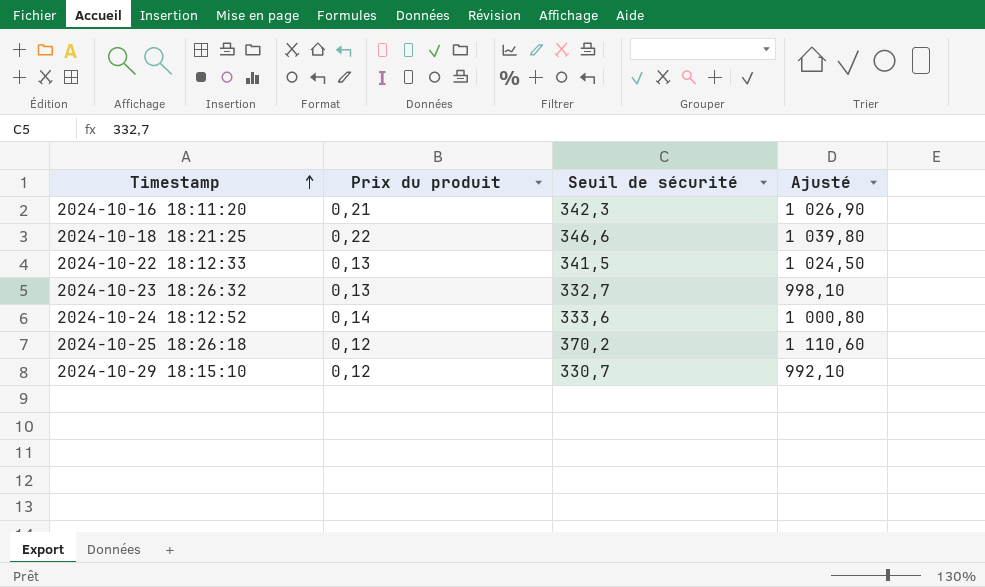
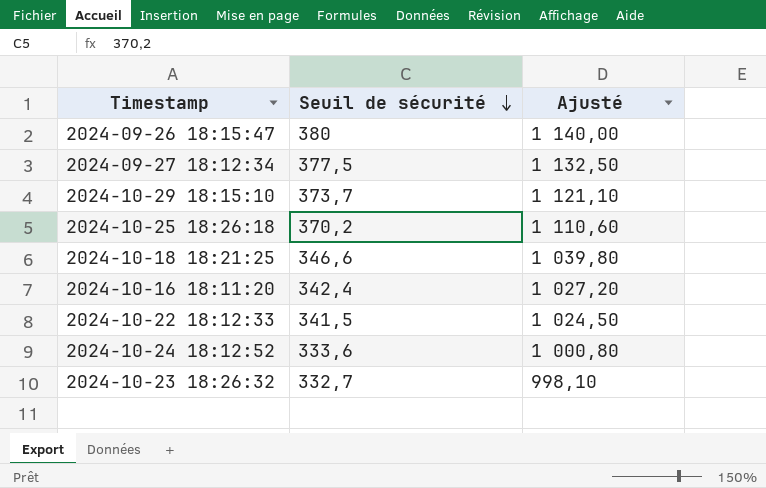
row order: Timestamp ascending -> Seuil de sécurité descending
column Prix du produit | position: 2 -> none
row 2024-09-26 18:15:47: none -> 380 | 1 140,00
row 2024-09-27 18:12:34: none -> 377,5 | 1 132,50
2024-10-29 18:15:10 | Seuil de sécurité: 330,7 -> 373,7
2024-10-29 18:15:10 | Ajusté: 992,10 -> 1 121,10
2024-10-16 18:11:20 | Seuil de sécurité: 342,3 -> 342,4
2024-10-16 18:11:20 | Ajusté: 1 026,90 -> 1 027,20

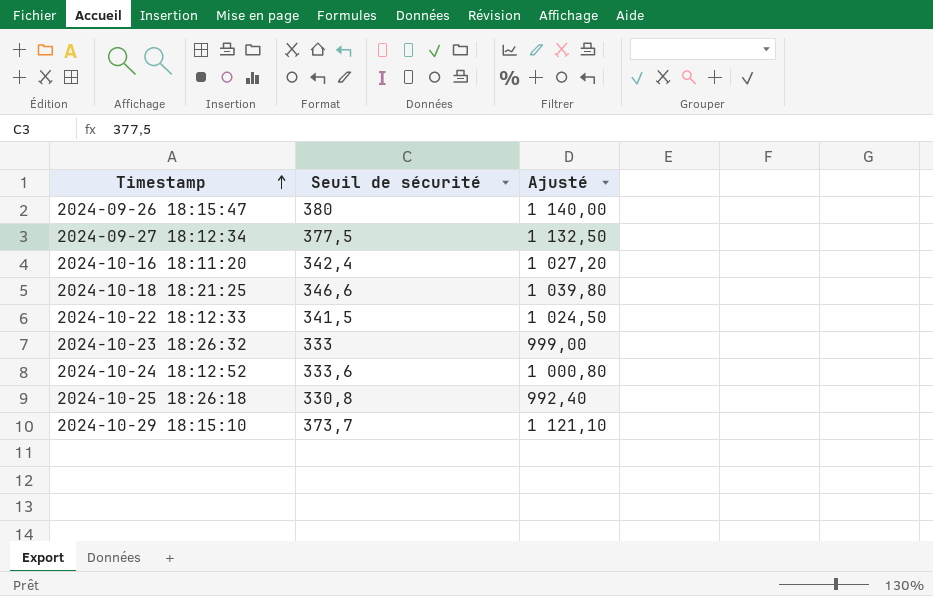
row order: Seuil de sécurité descending -> Timestamp ascending
2024-10-23 18:26:32 | Seuil de sécurité: 332,7 -> 333
2024-10-23 18:26:32 | Ajusté: 998,10 -> 999,00
2024-10-25 18:26:18 | Seuil de sécurité: 370,2 -> 330,8
2024-10-25 18:26:18 | Ajusté: 1 110,60 -> 992,40

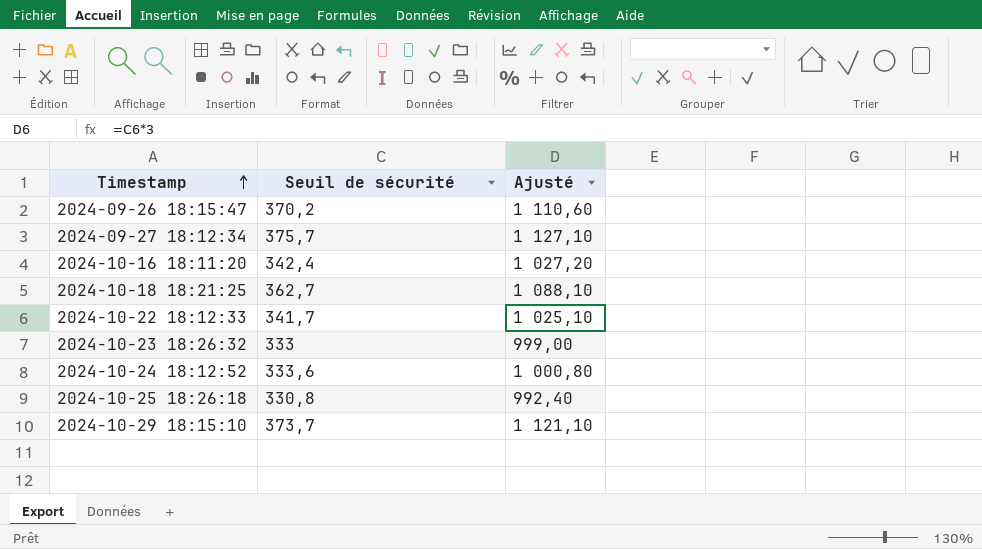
2024-09-26 18:15:47 | Seuil de sécurité: 380 -> 370,2
2024-09-26 18:15:47 | Ajusté: 1 140,00 -> 1 110,60
2024-09-27 18:12:34 | Seuil de sécurité: 377,5 -> 375,7
2024-09-27 18:12:34 | Ajusté: 1 132,50 -> 1 127,10
2024-10-18 18:21:25 | Seuil de sécurité: 346,6 -> 362,7
2024-10-18 18:21:25 | Ajusté: 1 039,80 -> 1 088,10
2024-10-22 18:12:33 | Seuil de sécurité: 341,5 -> 341,7
2024-10-22 18:12:33 | Ajusté: 1 024,50 -> 1 025,10

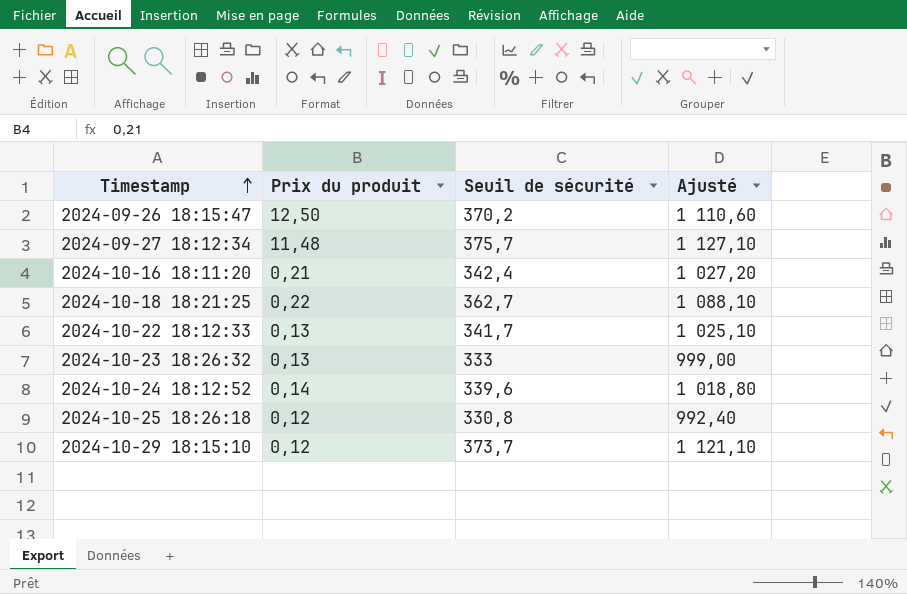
column Prix du produit | position: none -> 2
2024-10-24 18:12:52 | Seuil de sécurité: 333,6 -> 339,6
2024-10-24 18:12:52 | Ajusté: 1 000,80 -> 1 018,80

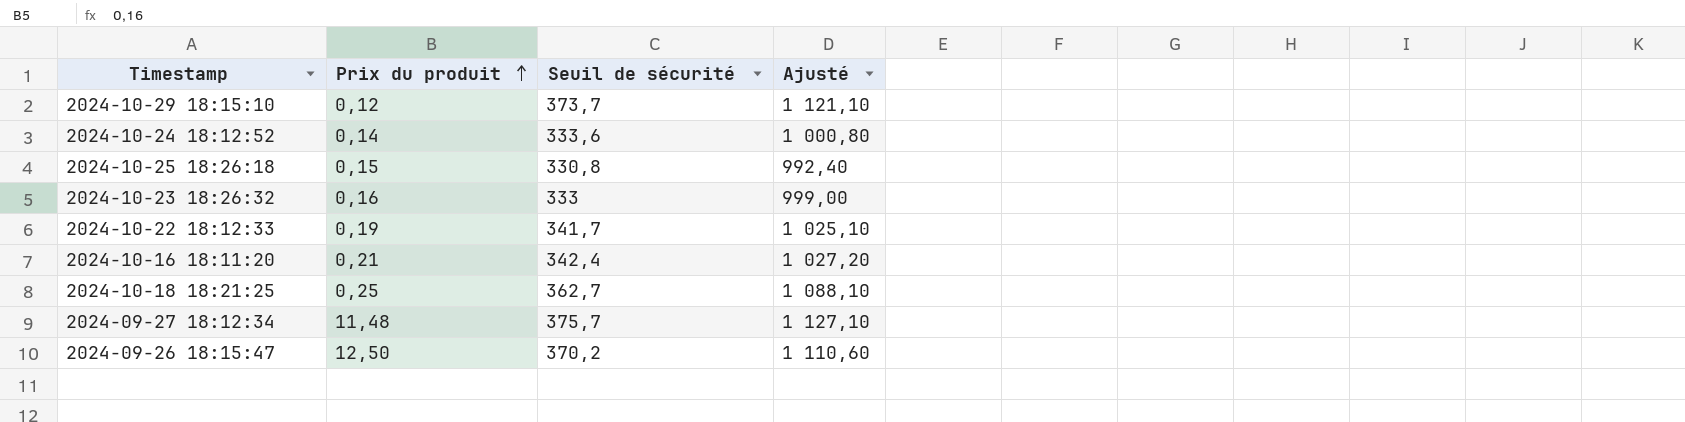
row order: Timestamp ascending -> Prix du produit ascending
2024-10-24 18:12:52 | Seuil de sécurité: 339,6 -> 333,6
2024-10-24 18:12:52 | Ajusté: 1 018,80 -> 1 000,80
2024-10-25 18:26:18 | Prix du produit: 0,12 -> 0,15
2024-10-23 18:26:32 | Prix du produit: 0,13 -> 0,16
2024-10-22 18:12:33 | Prix du produit: 0,13 -> 0,19
2024-10-18 18:21:25 | Prix du produit: 0,22 -> 0,25

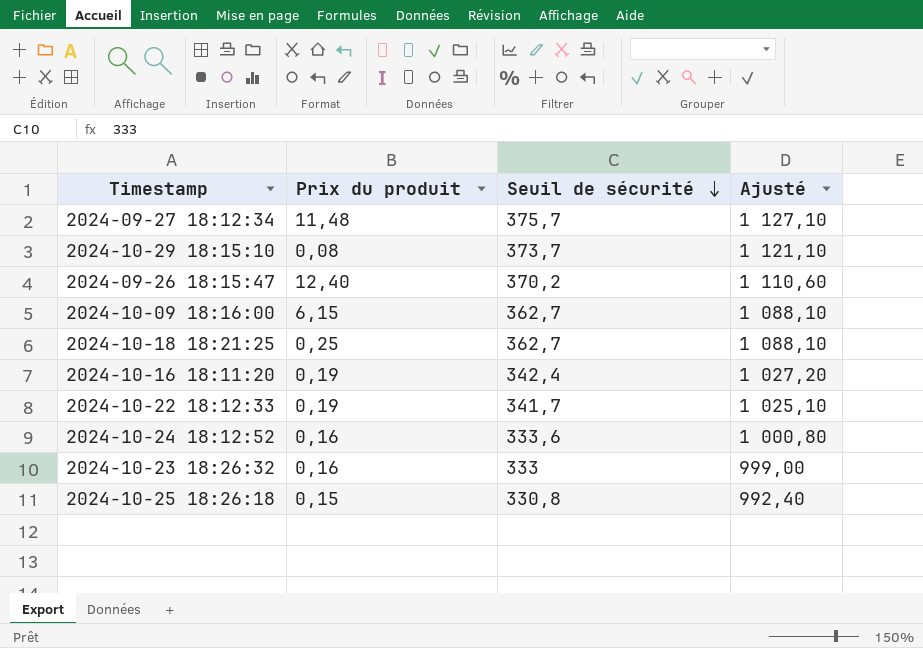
row order: Prix du produit ascending -> Seuil de sécurité descending
2024-10-29 18:15:10 | Prix du produit: 0,12 -> 0,08
2024-09-26 18:15:47 | Prix du produit: 12,50 -> 12,40
row 2024-10-09 18:16:00: none -> 6,15 | 362,7 | 1 088,10
2024-10-16 18:11:20 | Prix du produit: 0,21 -> 0,19
2024-10-24 18:12:52 | Prix du produit: 0,14 -> 0,16

